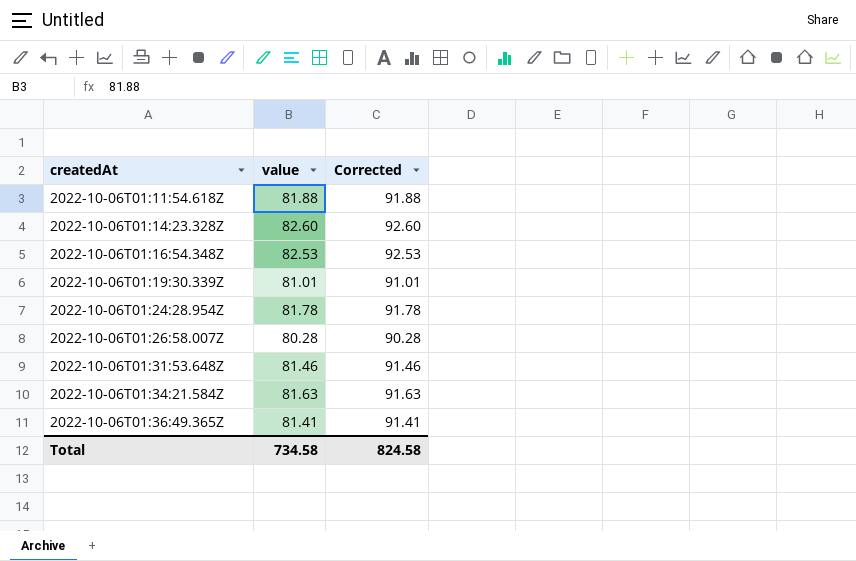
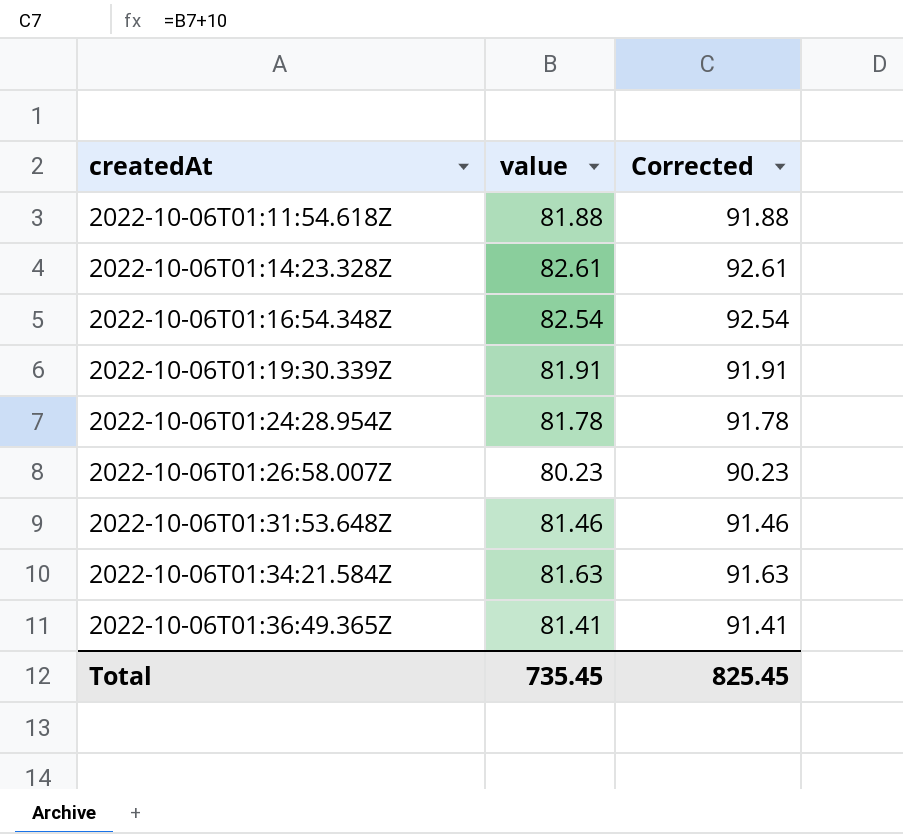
2022-10-06T01:14:23.328Z | value: 82.60 -> 82.61
2022-10-06T01:14:23.328Z | Corrected: 92.60 -> 92.61
2022-10-06T01:16:54.348Z | value: 82.53 -> 82.54
2022-10-06T01:16:54.348Z | Corrected: 92.53 -> 92.54
2022-10-06T01:19:30.339Z | value: 81.01 -> 81.91
2022-10-06T01:19:30.339Z | Corrected: 91.01 -> 91.91
2022-10-06T01:26:58.007Z | value: 80.28 -> 80.23
2022-10-06T01:26:58.007Z | Corrected: 90.28 -> 90.23
Total | value: 734.58 -> 735.45
Total | Corrected: 824.58 -> 825.45

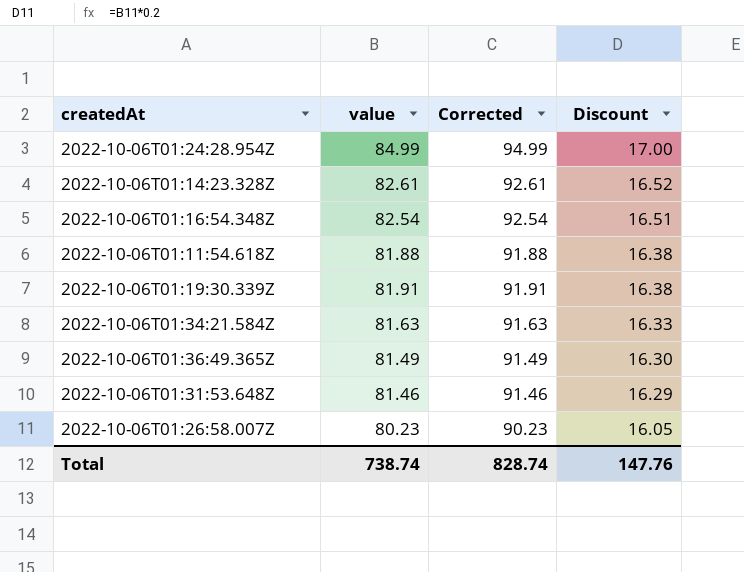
row order: createdAt ascending -> Discount descending
column Discount | formula: none -> [value] * 0.2
2022-10-06T01:24:28.954Z | value: 81.78 -> 84.99
2022-10-06T01:24:28.954Z | Corrected: 91.78 -> 94.99
2022-10-06T01:36:49.365Z | value: 81.41 -> 81.49
2022-10-06T01:36:49.365Z | Corrected: 91.41 -> 91.49
Total | value: 735.45 -> 738.74
Total | Corrected: 825.45 -> 828.74

